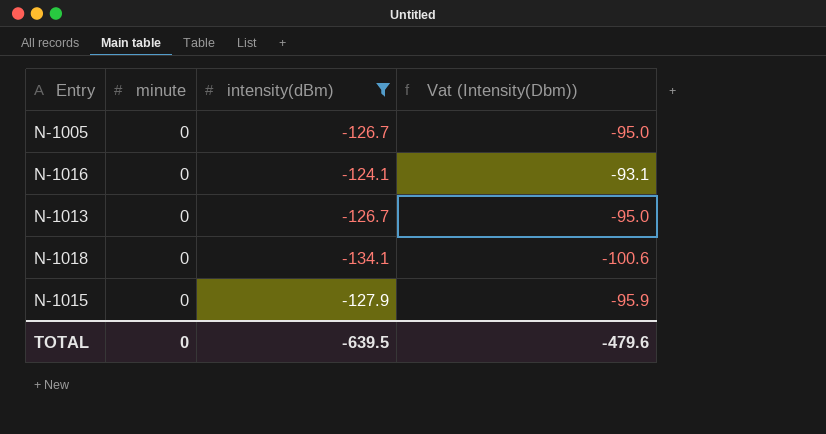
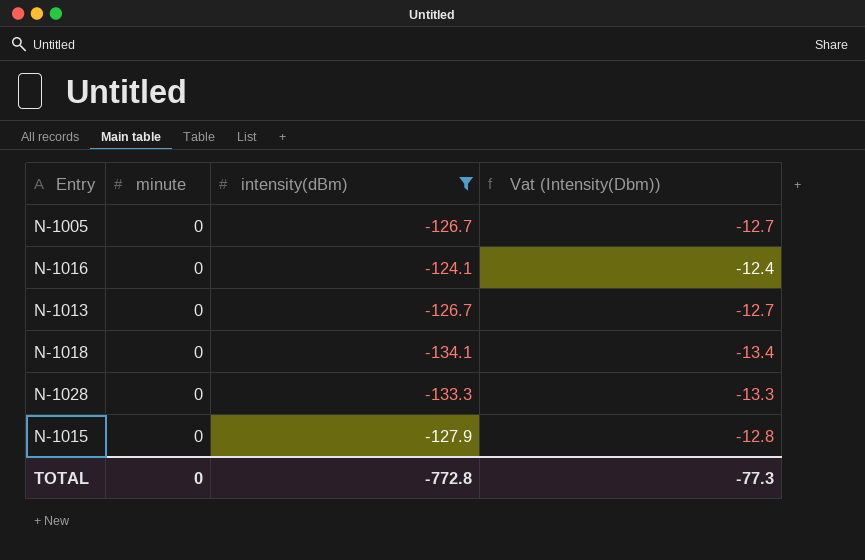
column Vat (Intensity(Dbm)) | formula: [intensity(dBm)] * 0.75 -> [intensity(dBm)] * 0.1
row N-1028: none -> 0 | -133.3 | -13.3
TOTAL | intensity(dBm): -639.5 -> -772.8
TOTAL | Vat (Intensity(Dbm)): -479.6 -> -77.3

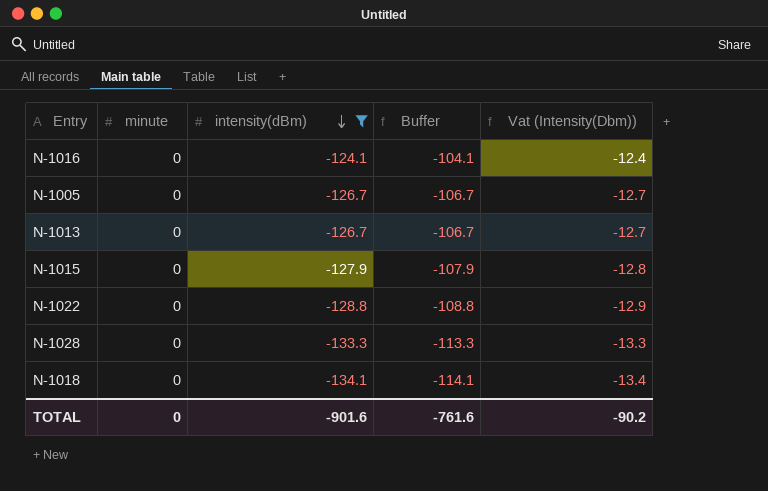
row order: none -> intensity(dBm) descending
column Buffer | formula: none -> [intensity(dBm)] + 20
row N-1022: none -> 0 | -128.8 | -108.8 | -12.9
TOTAL | intensity(dBm): -772.8 -> -901.6
TOTAL | Vat (Intensity(Dbm)): -77.3 -> -90.2

